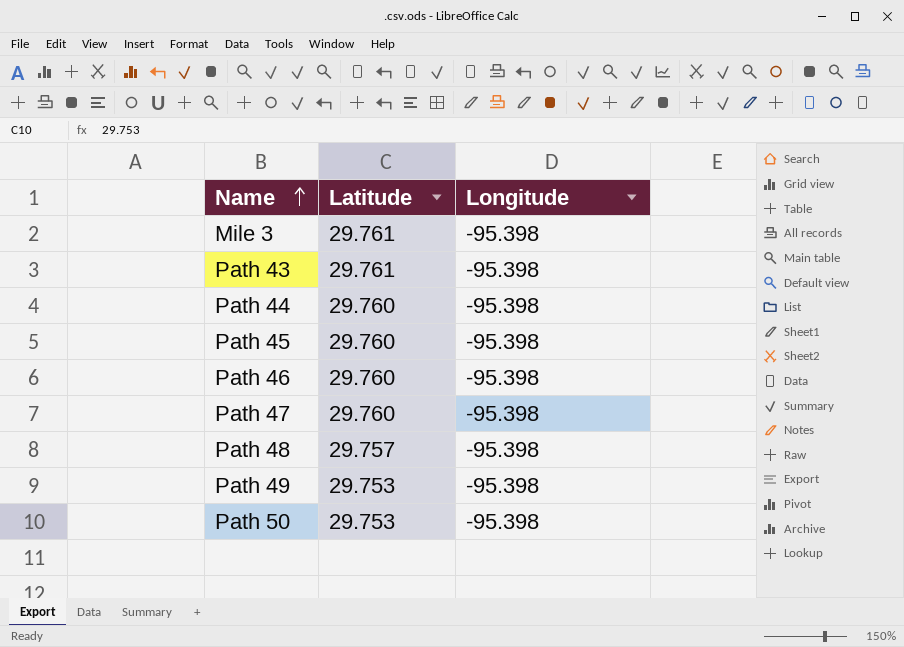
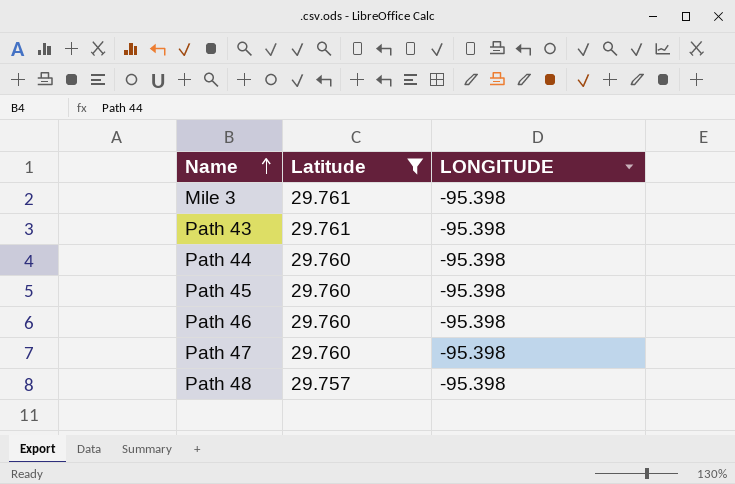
filter: none -> Latitude != 29.753
column name: Longitude -> LONGITUDE

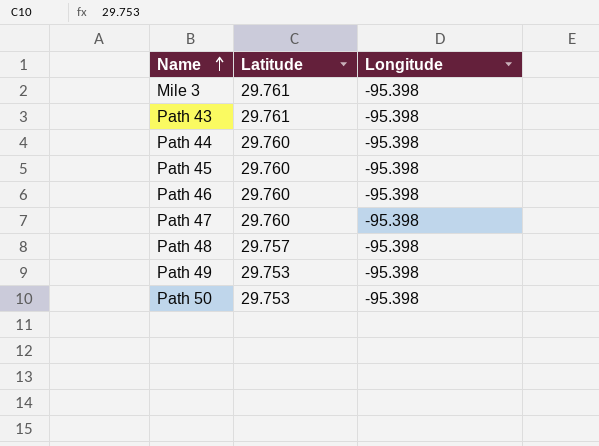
filter: Latitude != 29.753 -> none
column name: LONGITUDE -> Longitude

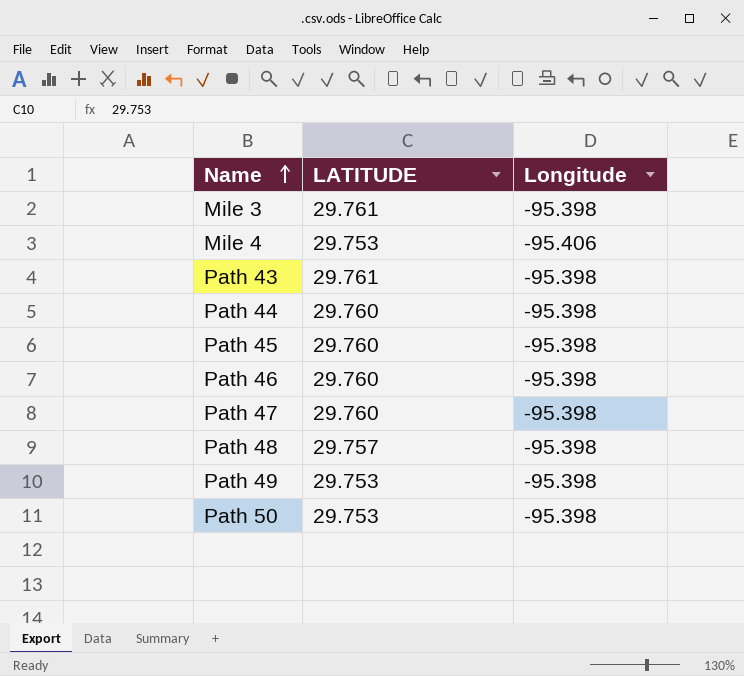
column name: Latitude -> LATITUDE
row Mile 4: none -> 29.753 | -95.406

